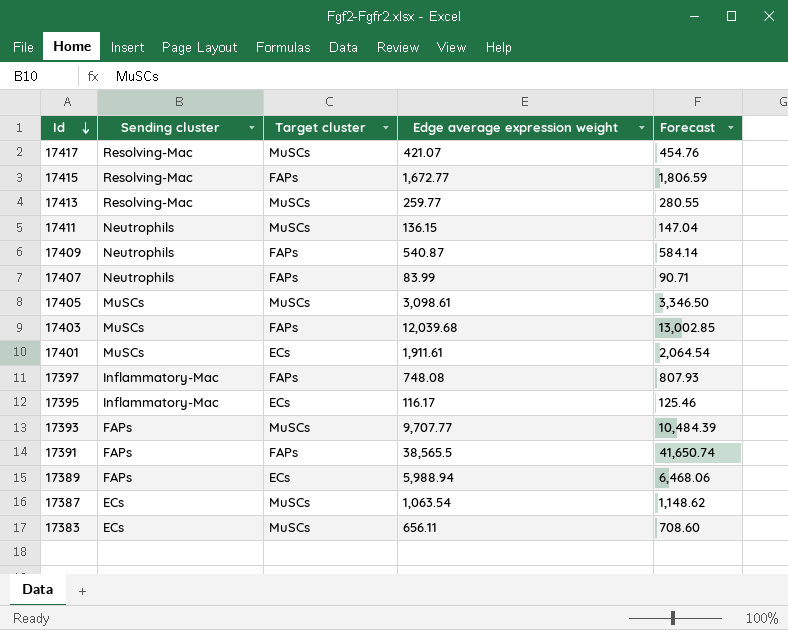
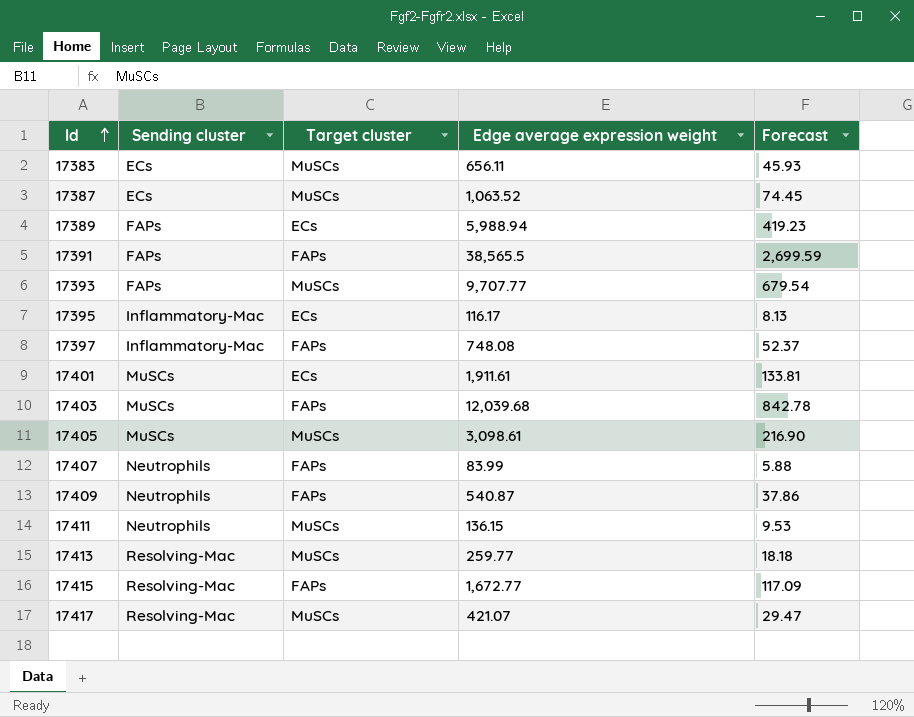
row order: Id descending -> Id ascending
column Forecast | formula: [Edge average expression weight] * 1.08 -> [Edge average expression weight] * 0.07
17387 | Edge average expression weight: 1,063.54 -> 1,063.52

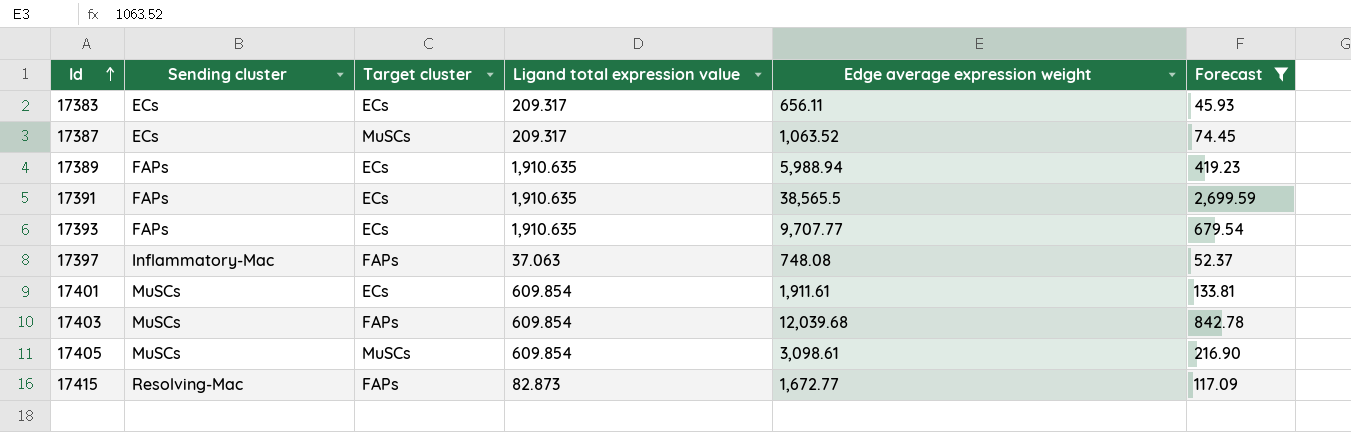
filter: none -> Forecast >= 45.93
column Ligand total expression value | position: none -> 4
17383 | Target cluster: MuSCs -> ECs
17391 | Target cluster: FAPs -> ECs
17393 | Target cluster: MuSCs -> ECs

